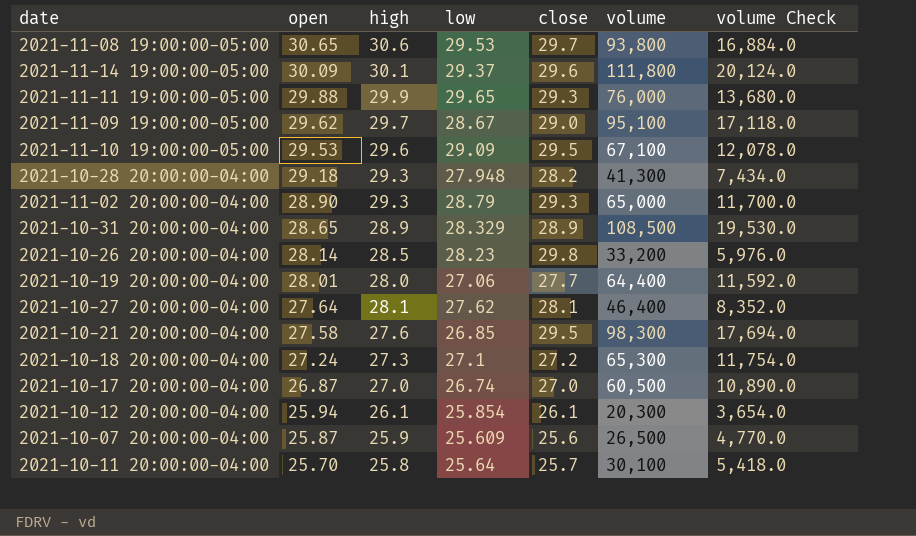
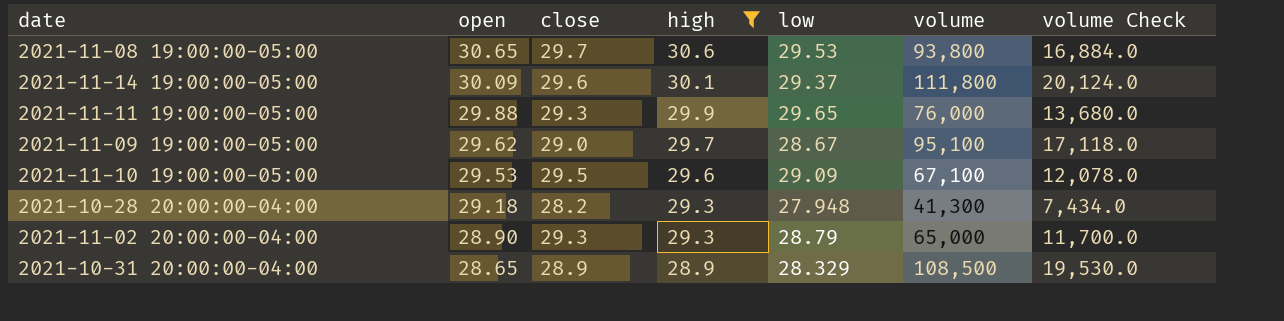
filter: none -> high >= 28.9
column close | position: 5 -> 3

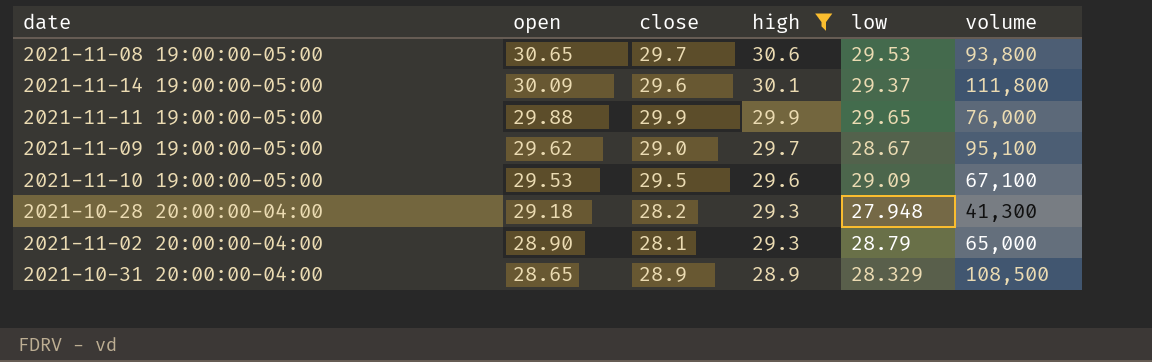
column volume Check | formula: [volume] * 0.18 -> none
2021-11-11 19:00:00-05:00 | close: 29.3 -> 29.9
2021-11-02 20:00:00-04:00 | close: 29.3 -> 28.1

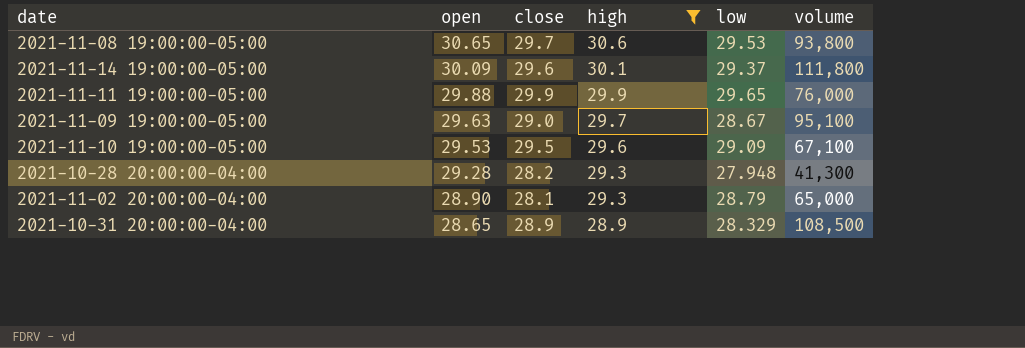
2021-11-09 19:00:00-05:00 | open: 29.62 -> 29.63
2021-10-28 20:00:00-04:00 | open: 29.18 -> 29.28

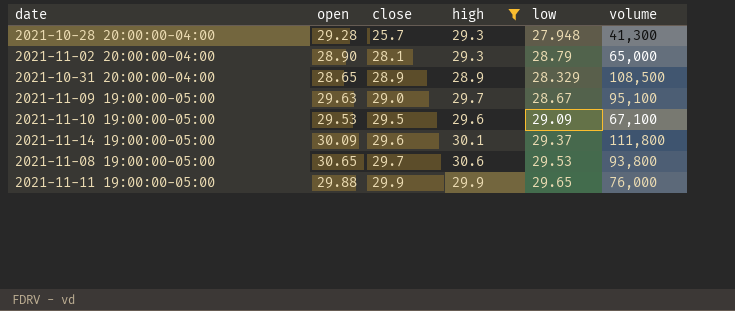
row order: open descending -> close ascending
2021-10-28 20:00:00-04:00 | close: 28.2 -> 25.7

